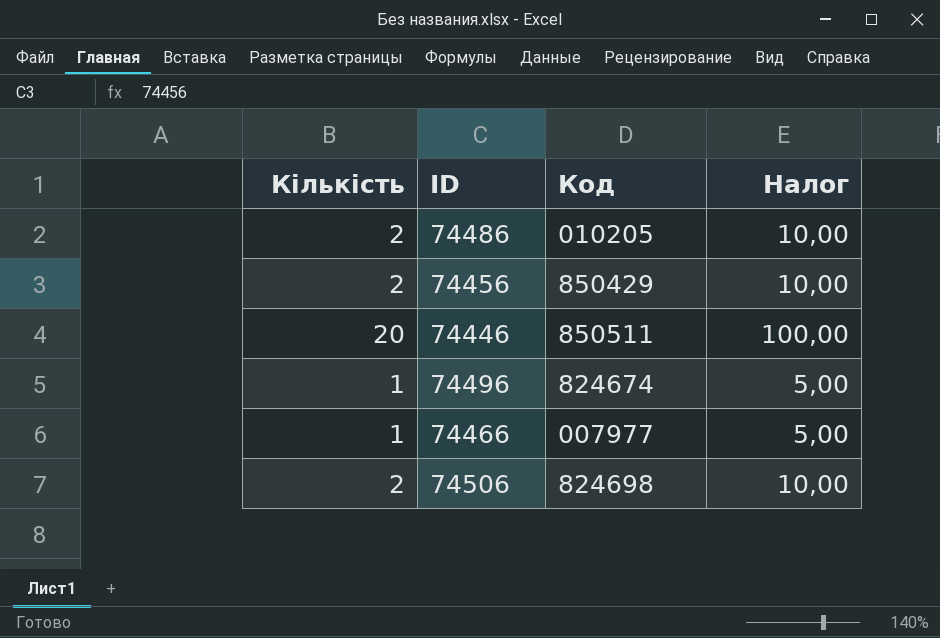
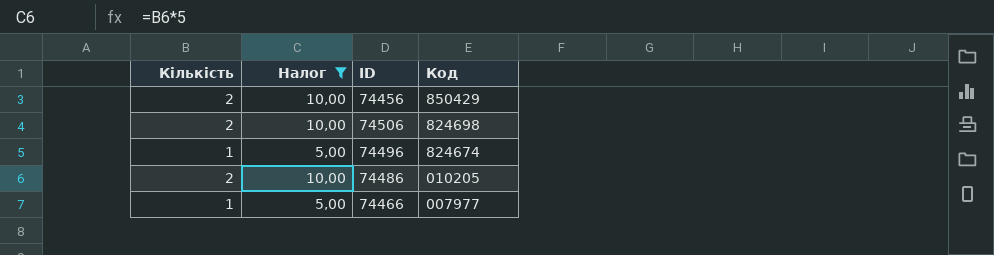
filter: none -> Налог != 100,00
row order: none -> Код descending
column Налог | position: 4 -> 2

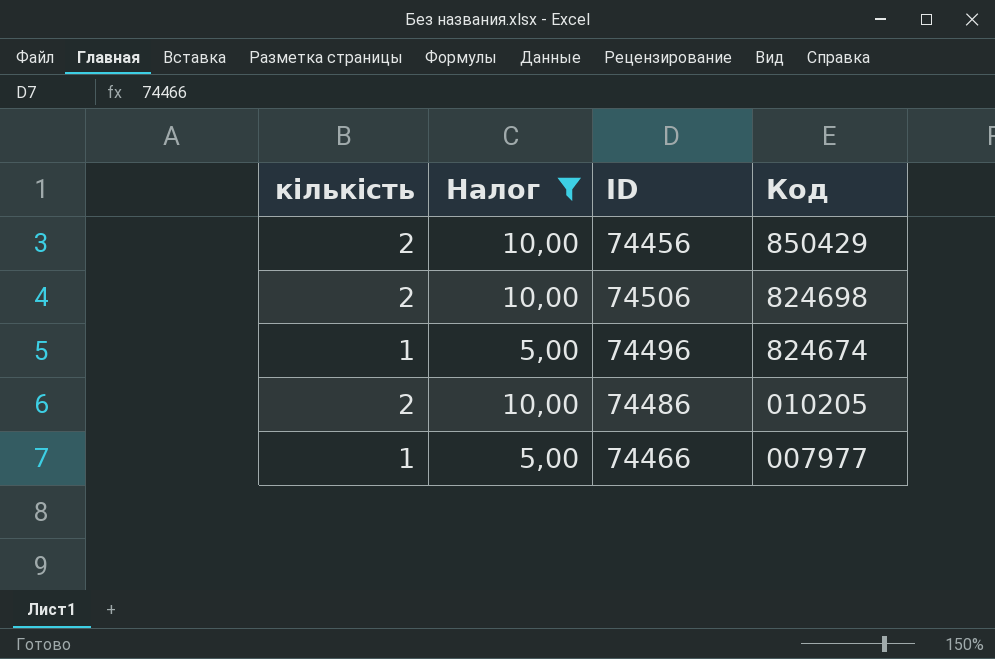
column name: Кількість -> кількість

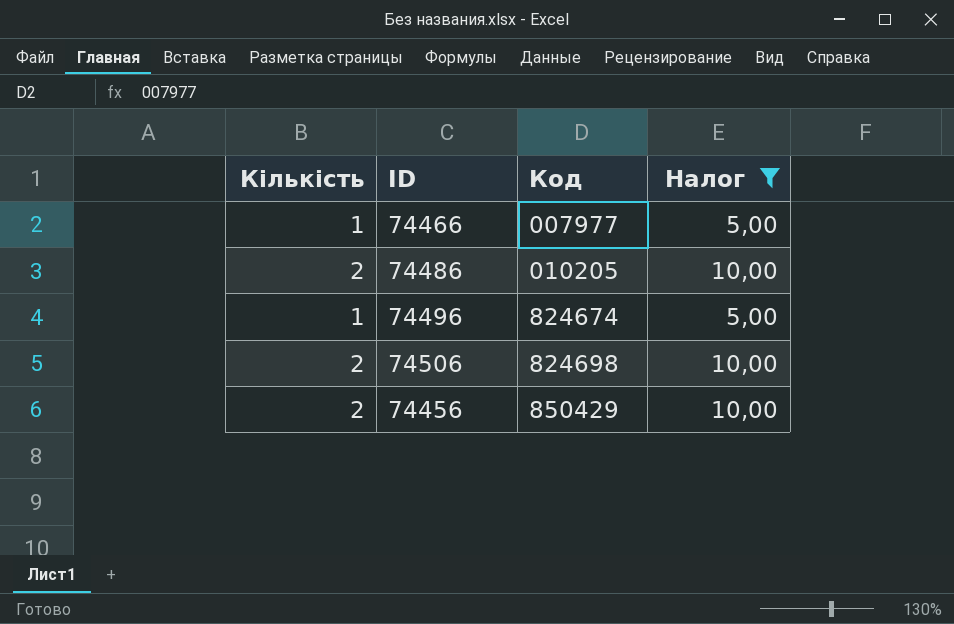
row order: Код descending -> Код ascending
column name: кількість -> Кількість
column Налог | position: 2 -> 4

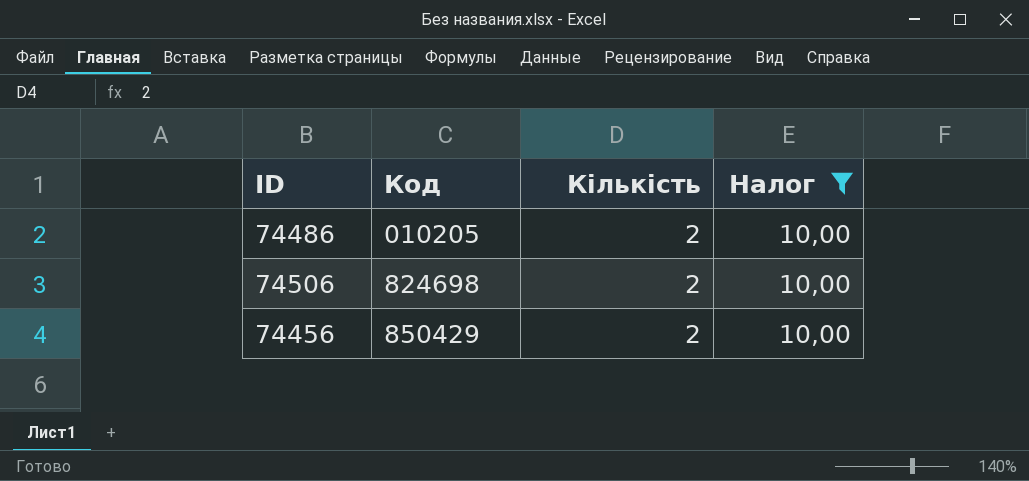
column Кількість | position: 1 -> 3
row 74466: 1 | 007977 | 5,00 -> none
row 74496: 1 | 824674 | 5,00 -> none

